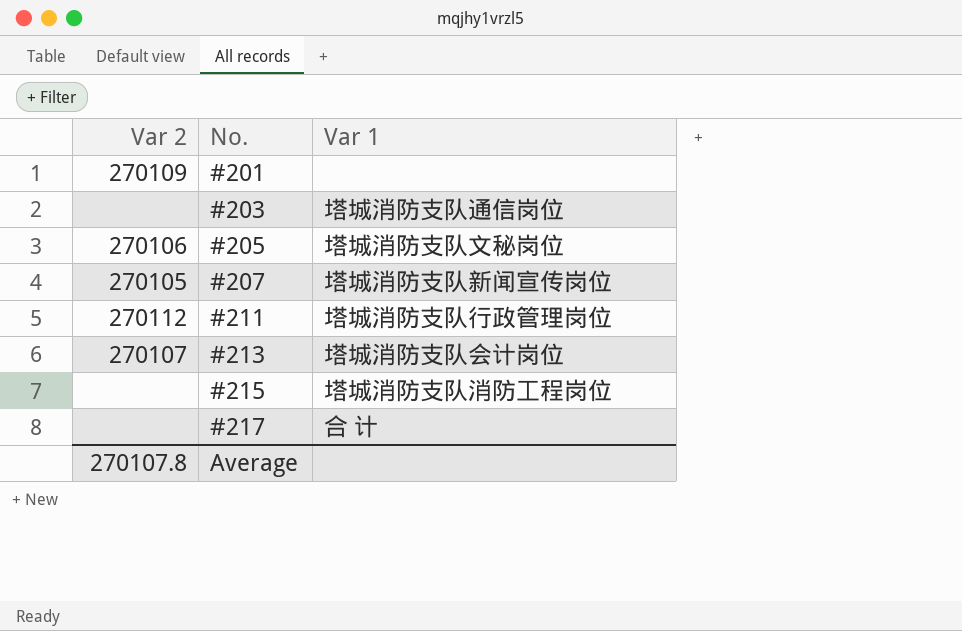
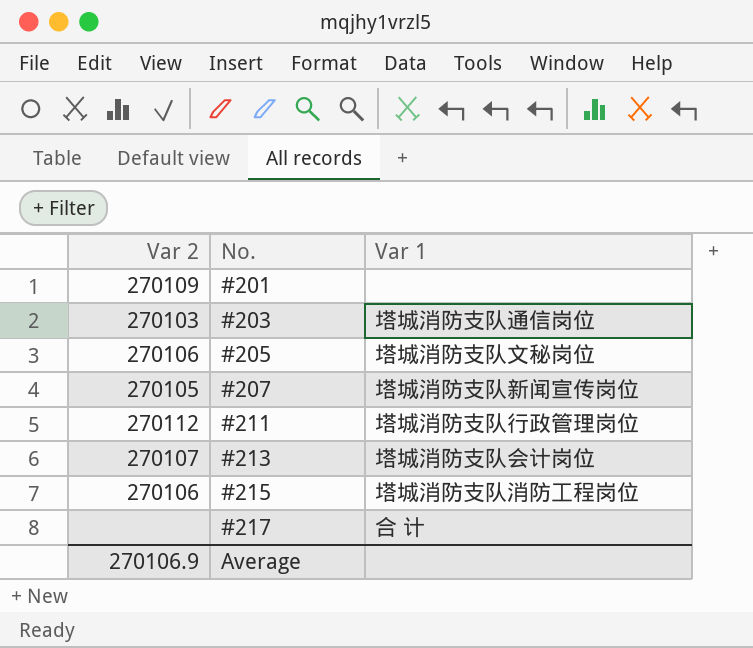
#203 | Var 2: none -> 270103
#215 | Var 2: none -> 270106
Average | Var 2: 270107.8 -> 270106.9

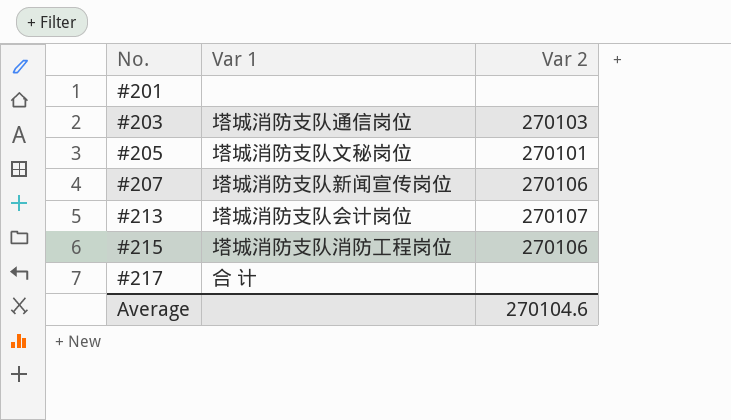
column Var 2 | position: 1 -> 3
row #211: 270112 | 塔城消防支队行政管理岗位 -> none
#201 | Var 2: 270109 -> none
#205 | Var 2: 270106 -> 270101
#207 | Var 2: 270105 -> 270106
Average | Var 2: 270106.9 -> 270104.6

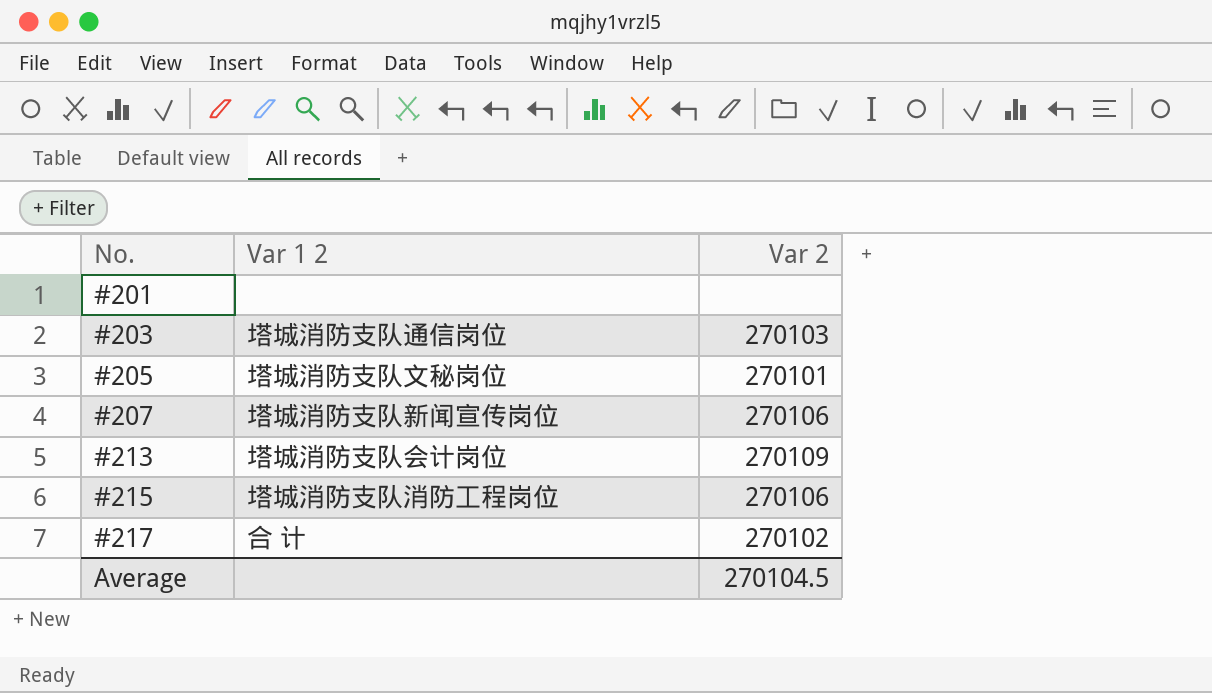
column name: Var 1 -> Var 1 2
#213 | Var 2: 270107 -> 270109
#217 | Var 2: none -> 270102
Average | Var 2: 270104.6 -> 270104.5

